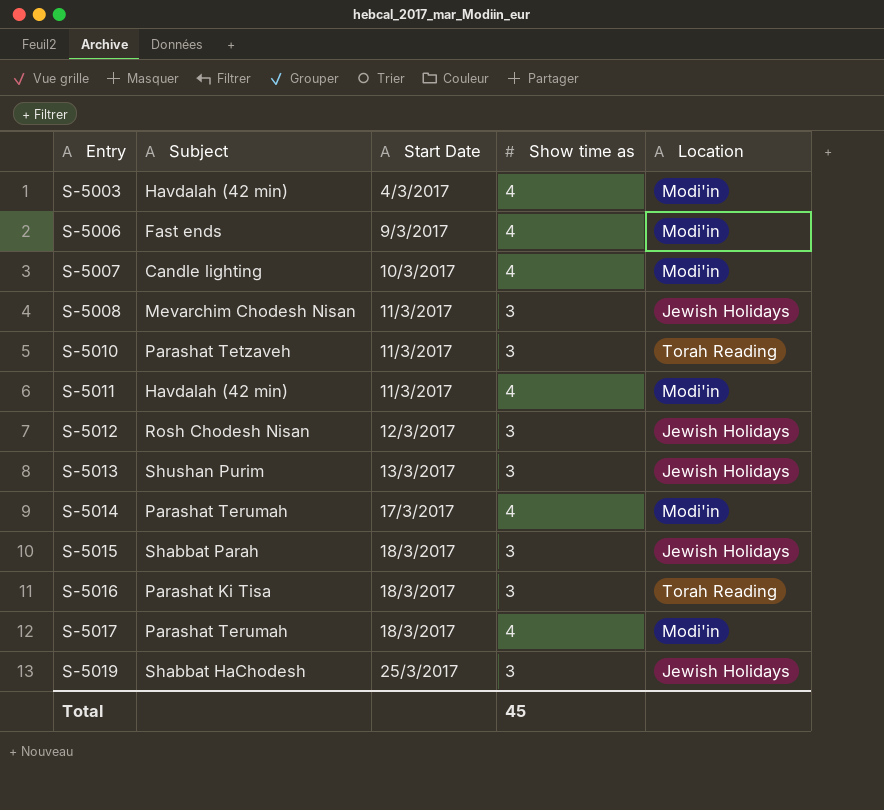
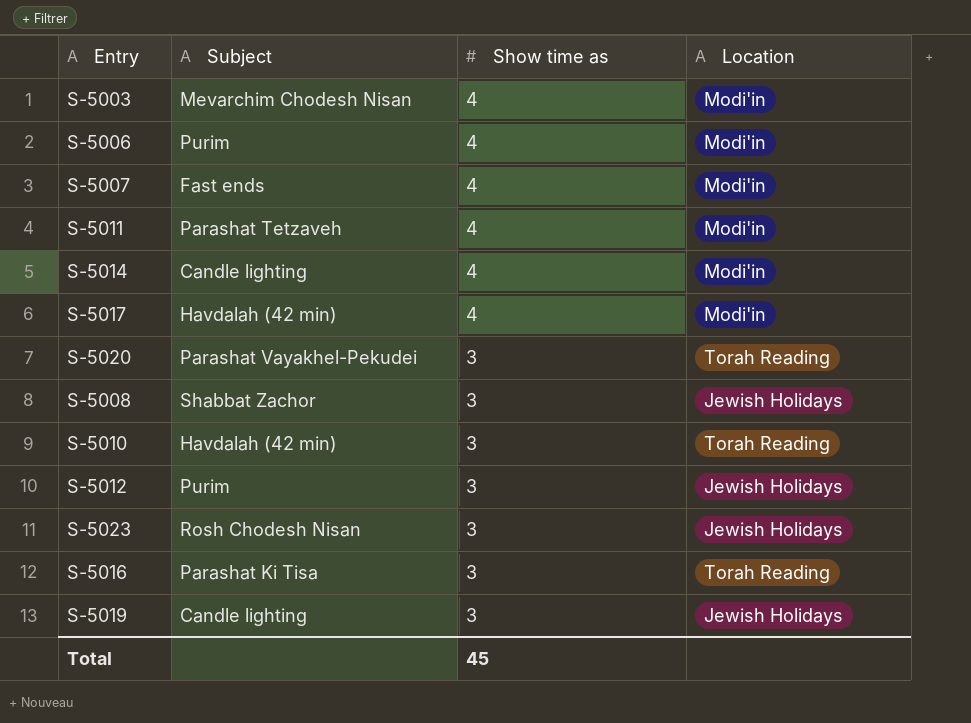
row order: Entry ascending -> Show time as descending
column Start Date | position: 3 -> none
row S-5013: Shushan Purim | 13/3/2017 | 3 | Jewish Holidays -> none
row S-5015: Shabbat Parah | 18/3/2017 | 3 | Jewish Holidays -> none
S-5003 | Subject: Havdalah (42 min) -> Mevarchim Chodesh Nisan
S-5006 | Subject: Fast ends -> Purim
S-5007 | Subject: Candle lighting -> Fast ends
S-5011 | Subject: Havdalah (42 min) -> Parashat Tetzaveh
S-5014 | Subject: Parashat Terumah -> Candle lighting
S-5017 | Subject: Parashat Terumah -> Havdalah (42 min)
row S-5020: none -> Parashat Vayakhel-Pekudei | 3 | Torah Reading
S-5008 | Subject: Mevarchim Chodesh Nisan -> Shabbat Zachor
S-5010 | Subject: Parashat Tetzaveh -> Havdalah (42 min)
S-5012 | Subject: Rosh Chodesh Nisan -> Purim
row S-5023: none -> Rosh Chodesh Nisan | 3 | Jewish Holidays
S-5019 | Subject: Shabbat HaChodesh -> Candle lighting

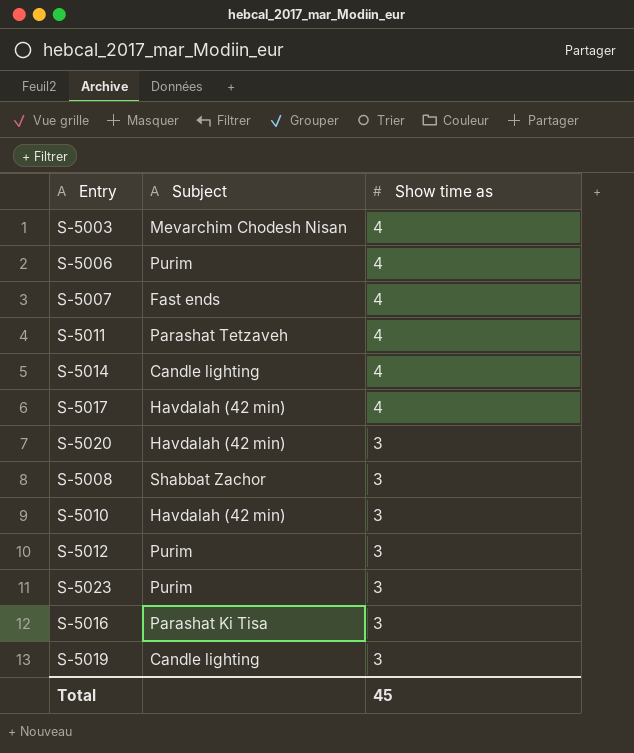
column Location | position: 4 -> none
S-5020 | Subject: Parashat Vayakhel-Pekudei -> Havdalah (42 min)
S-5023 | Subject: Rosh Chodesh Nisan -> Purim

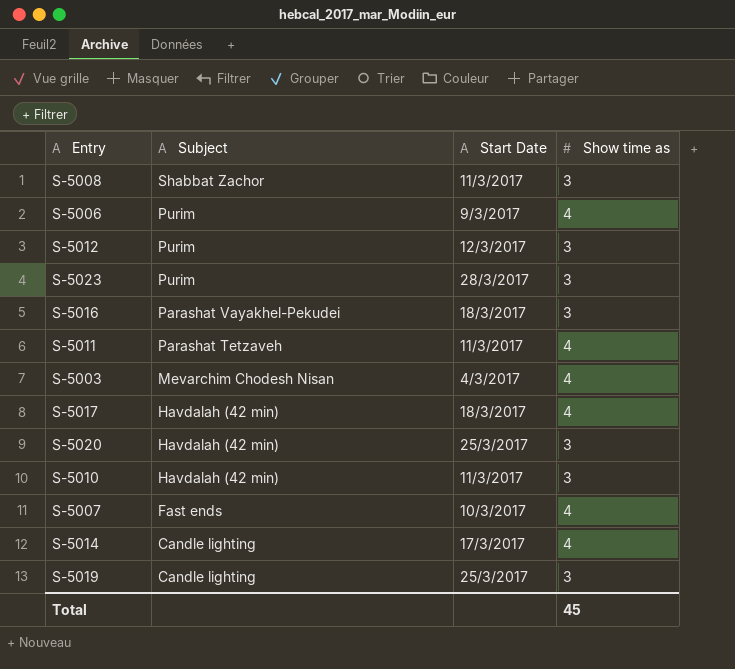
row order: Show time as descending -> Subject descending
column Start Date | position: none -> 3
S-5016 | Subject: Parashat Ki Tisa -> Parashat Vayakhel-Pekudei

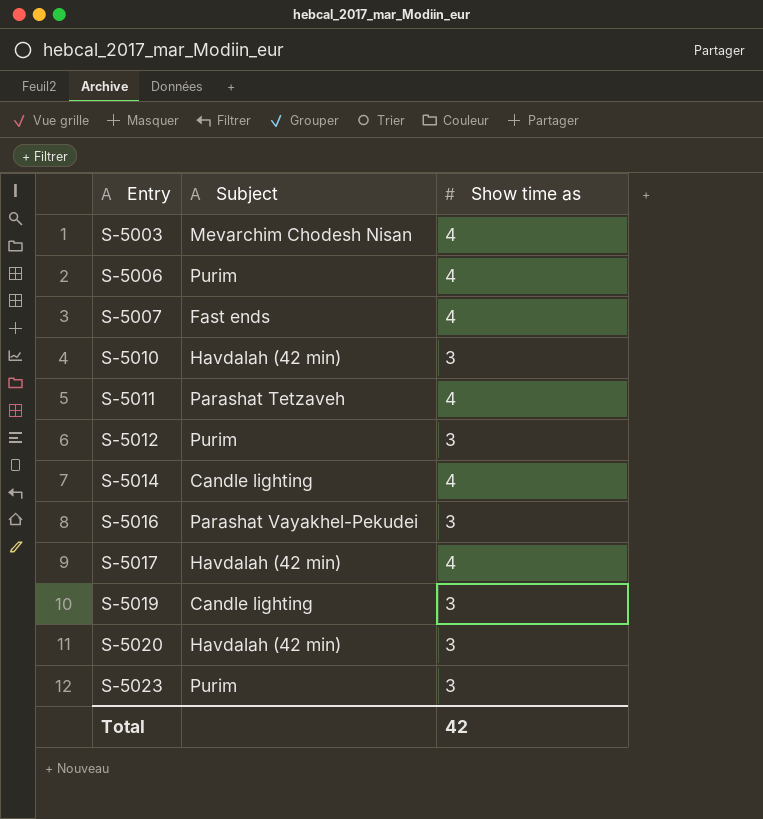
row order: Subject descending -> Entry ascending
column Start Date | position: 3 -> none
row S-5008: Shabbat Zachor | 11/3/2017 | 3 -> none
Total | Show time as: 45 -> 42

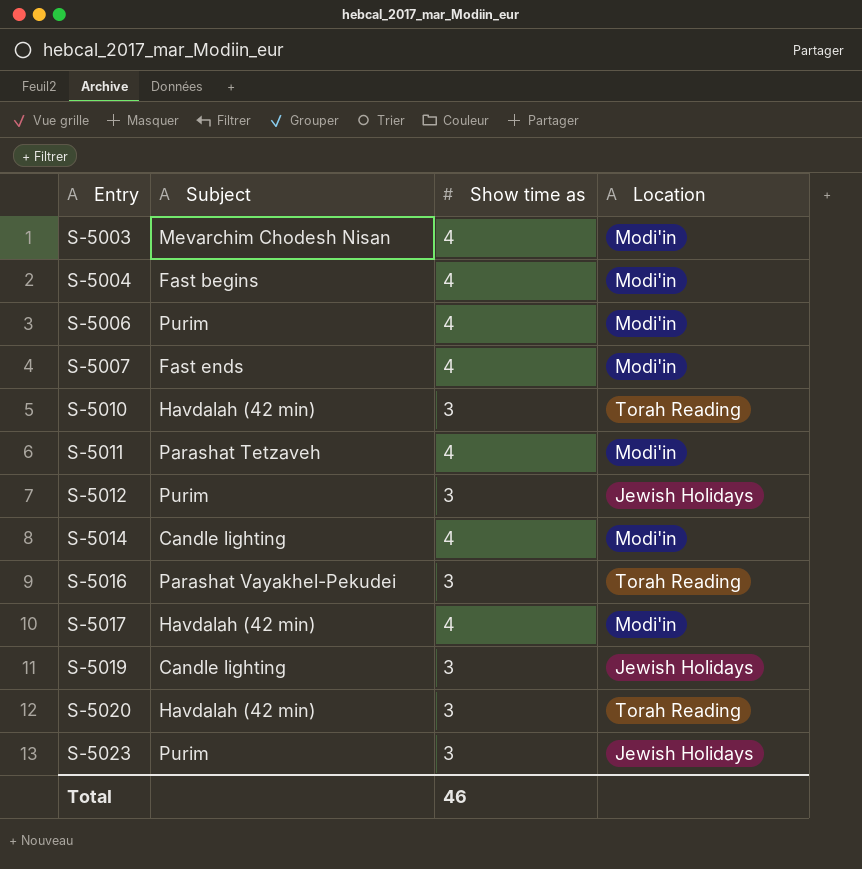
column Location | position: none -> 4
row S-5004: none -> Fast begins | 4 | Modi'in
Total | Show time as: 42 -> 46

